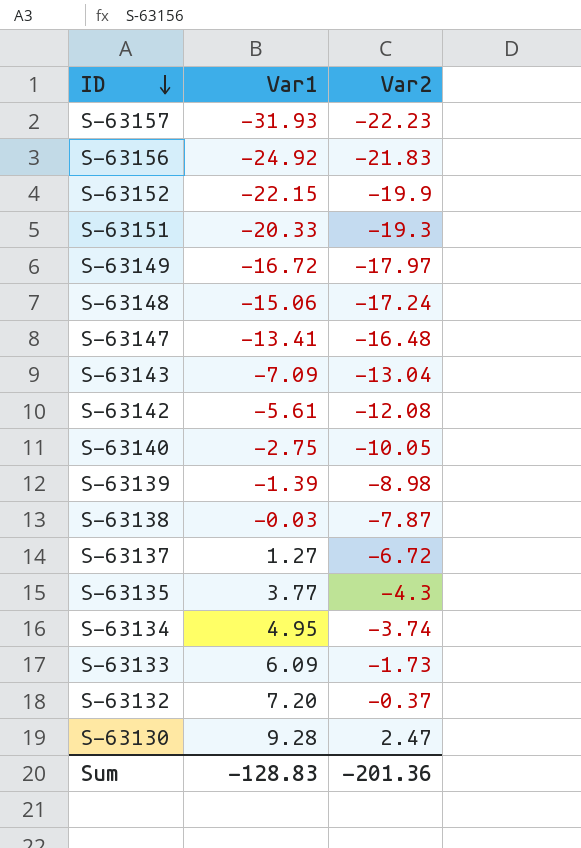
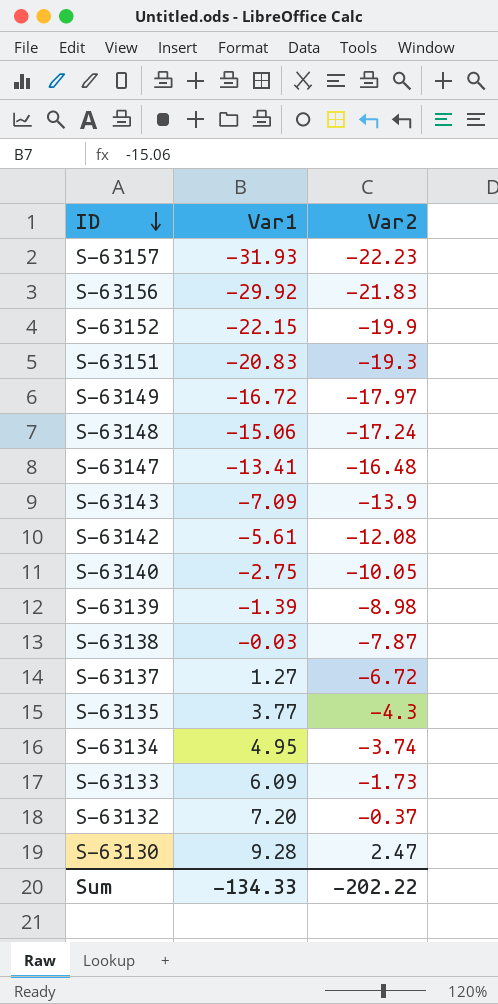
S-63156 | Var1: -24.92 -> -29.92
S-63151 | Var1: -20.33 -> -20.83
S-63143 | Var2: -13.04 -> -13.9
Sum | Var1: -128.83 -> -134.33
Sum | Var2: -201.36 -> -202.22

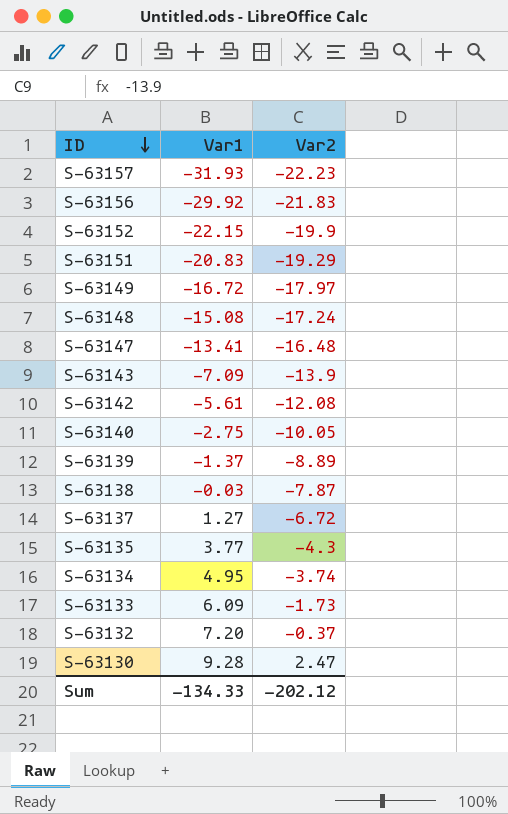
S-63151 | Var2: -19.3 -> -19.29
S-63148 | Var1: -15.06 -> -15.08
S-63139 | Var1: -1.39 -> -1.37
S-63139 | Var2: -8.98 -> -8.89
Sum | Var2: -202.22 -> -202.12

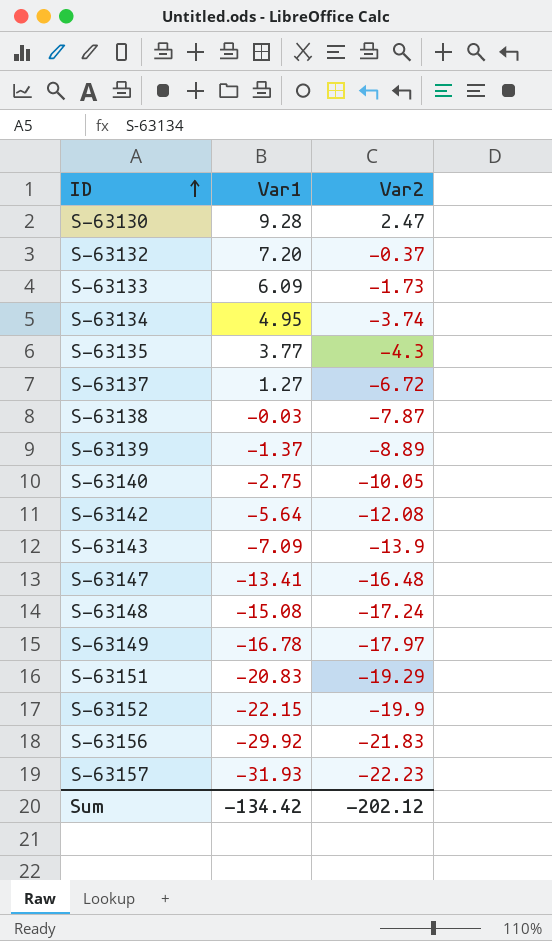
row order: ID descending -> ID ascending
S-63142 | Var1: -5.61 -> -5.64
S-63149 | Var1: -16.72 -> -16.78
Sum | Var1: -134.33 -> -134.42

